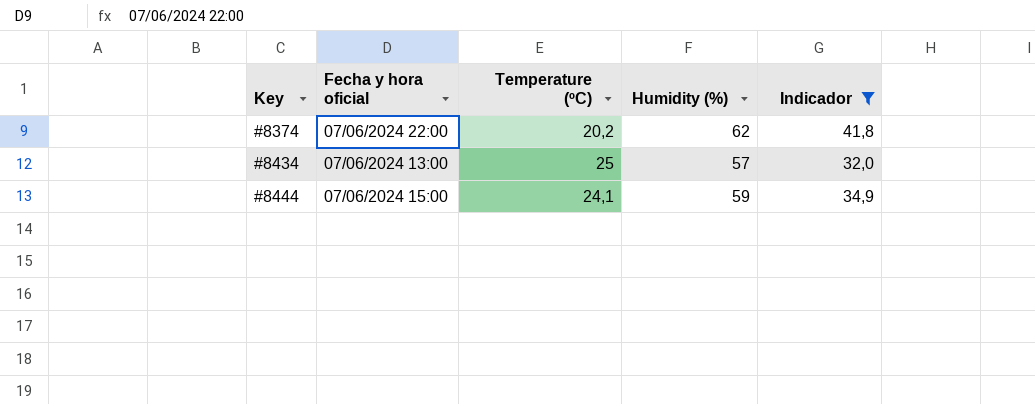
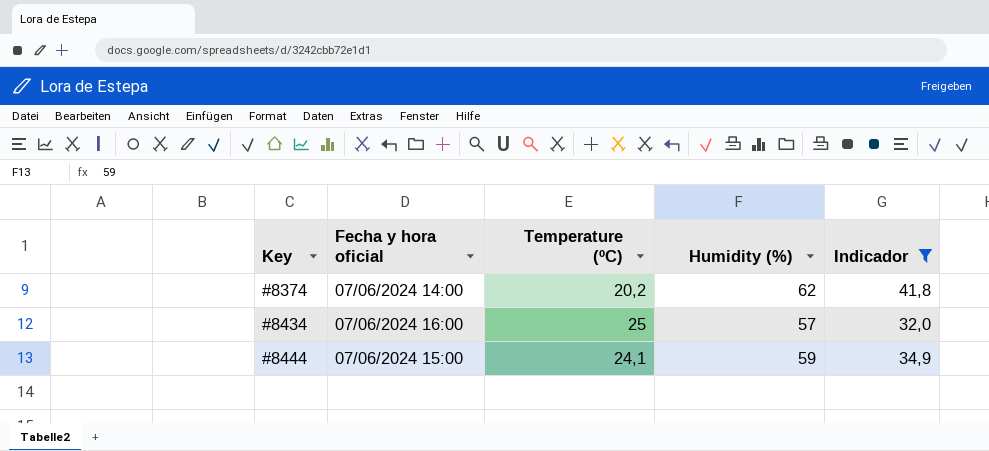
#8374 | Fecha y hora oficial: 07/06/2024 22:00 -> 07/06/2024 14:00
#8434 | Fecha y hora oficial: 07/06/2024 13:00 -> 07/06/2024 16:00

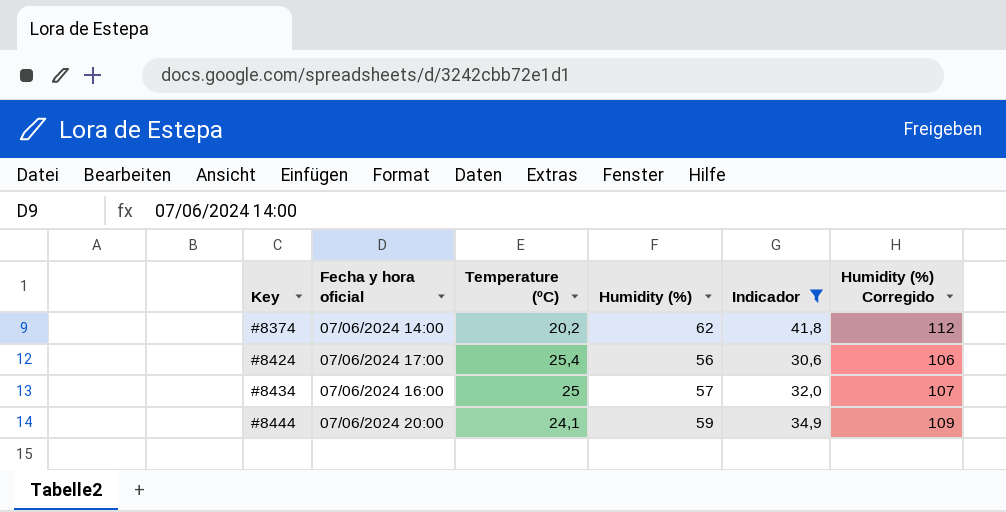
column Humidity (%) Corregido | formula: none -> [Humidity (%)] + 50
row #8424: none -> 07/06/2024 17:00 | 25,4 | 56 | 30,6 | 106
#8444 | Fecha y hora oficial: 07/06/2024 15:00 -> 07/06/2024 20:00

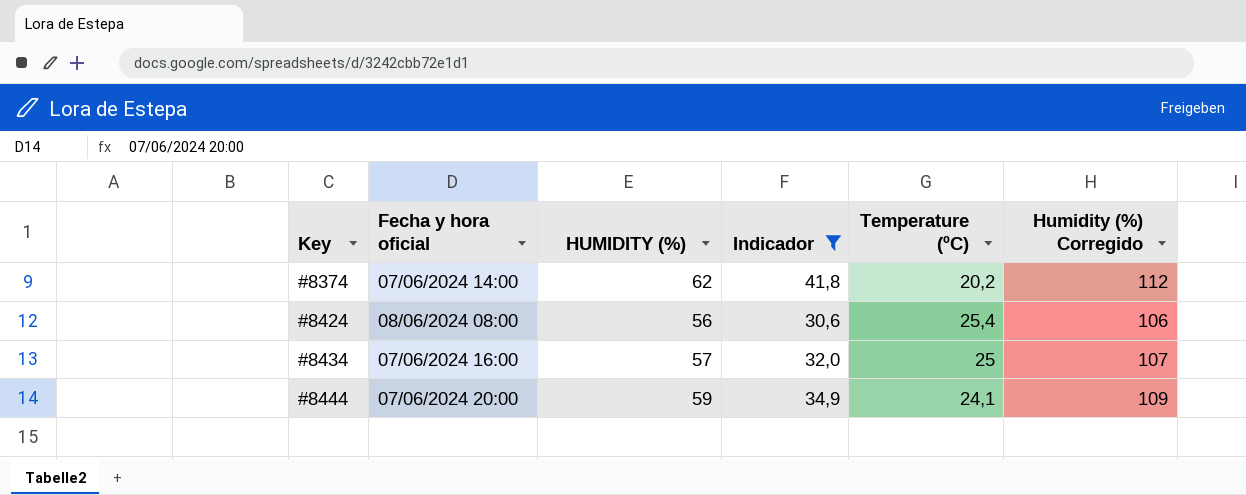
column name: Humidity (%) -> HUMIDITY (%)
column Temperature (ºC) | position: 3 -> 5
#8424 | Fecha y hora oficial: 07/06/2024 17:00 -> 08/06/2024 08:00

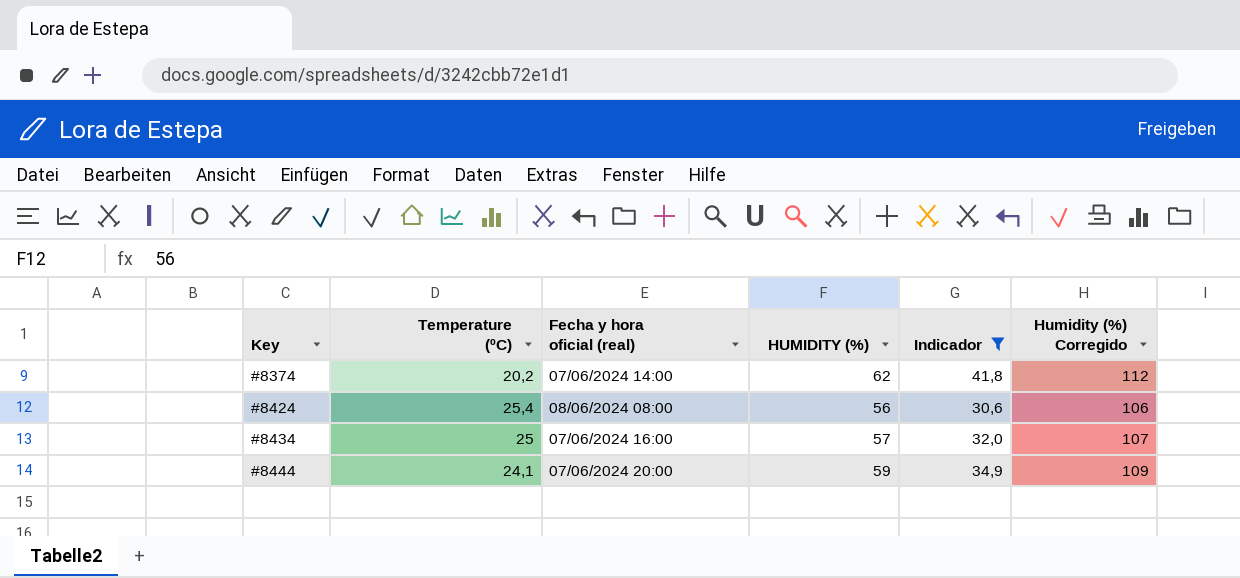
column Temperature (ºC) | position: 5 -> 2
column name: Fecha y hora oficial -> Fecha y hora oficial (real)

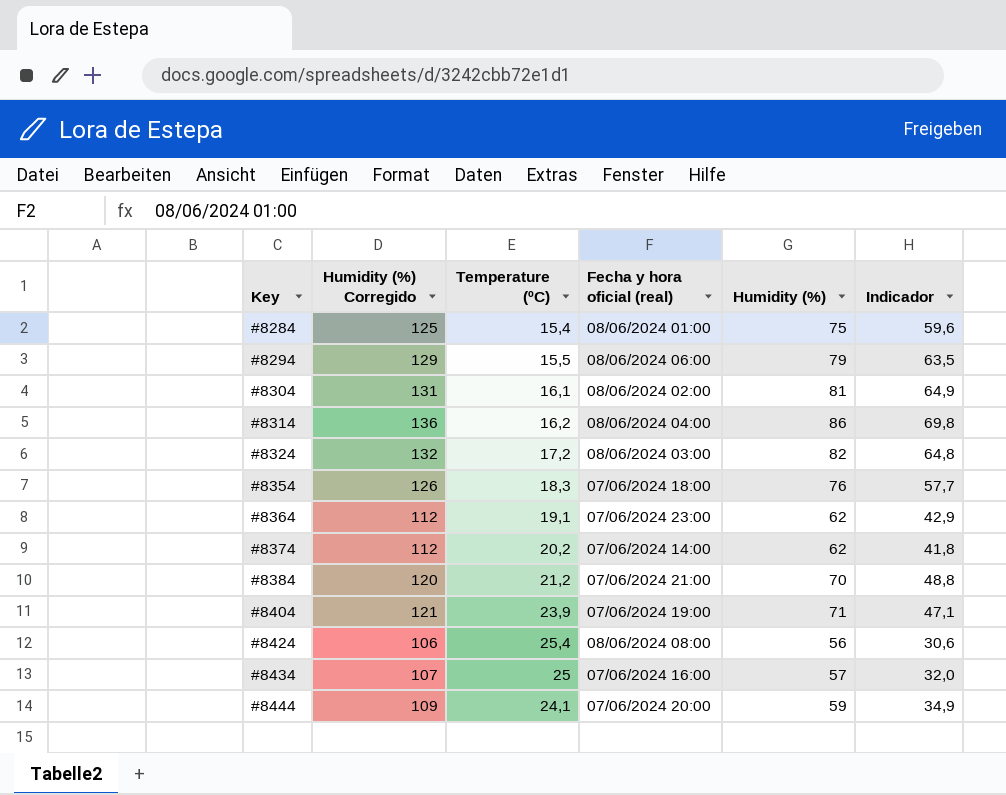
filter: Indicador <= 41,8 -> none
column Humidity (%) Corregido | position: 6 -> 2
column name: HUMIDITY (%) -> Humidity (%)

